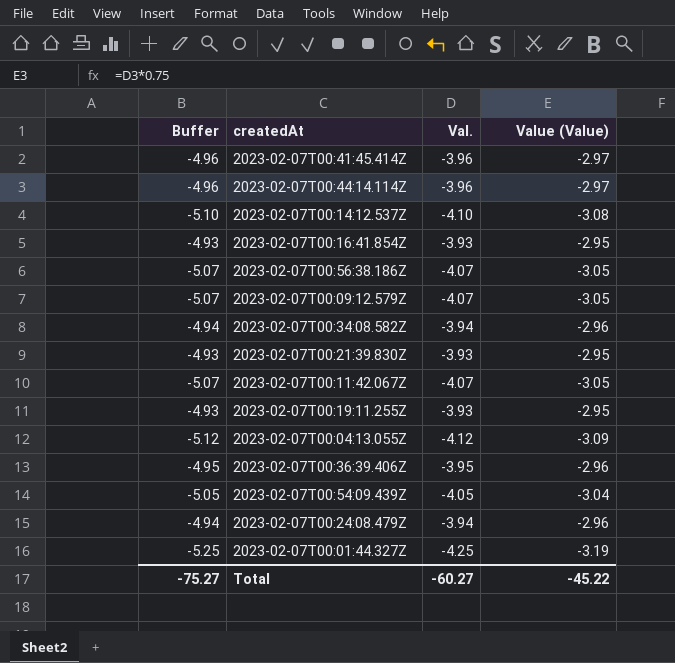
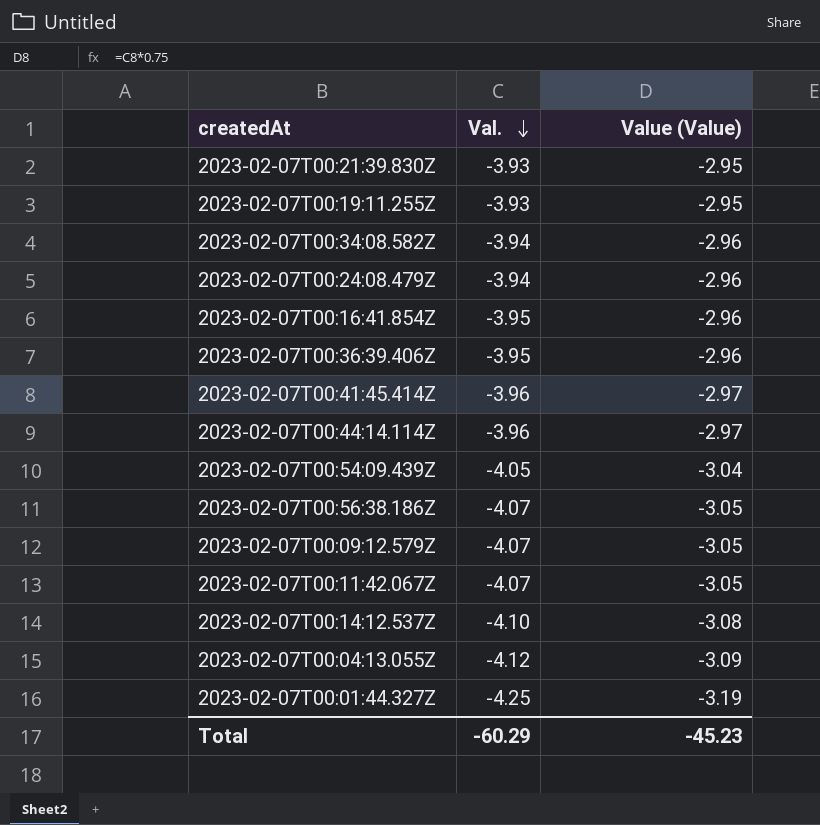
row order: none -> Val. descending
column Buffer | formula: [Val.] - 1 -> none
2023-02-07T00:16:41.854Z | Val.: -3.93 -> -3.95
2023-02-07T00:16:41.854Z | Value (Value): -2.95 -> -2.96
Total | Val.: -60.27 -> -60.29
Total | Value (Value): -45.22 -> -45.23

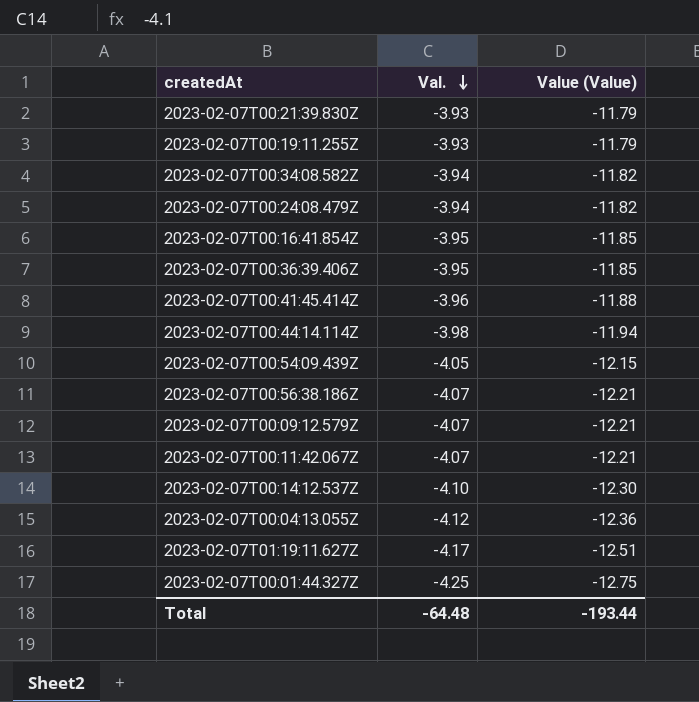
column Value (Value) | formula: [Val.] * 0.75 -> [Val.] * 3
2023-02-07T00:44:14.114Z | Val.: -3.96 -> -3.98
row 2023-02-07T01:19:11.627Z: none -> -4.17 | -12.51
Total | Val.: -60.29 -> -64.48
Total | Value (Value): -45.23 -> -193.44

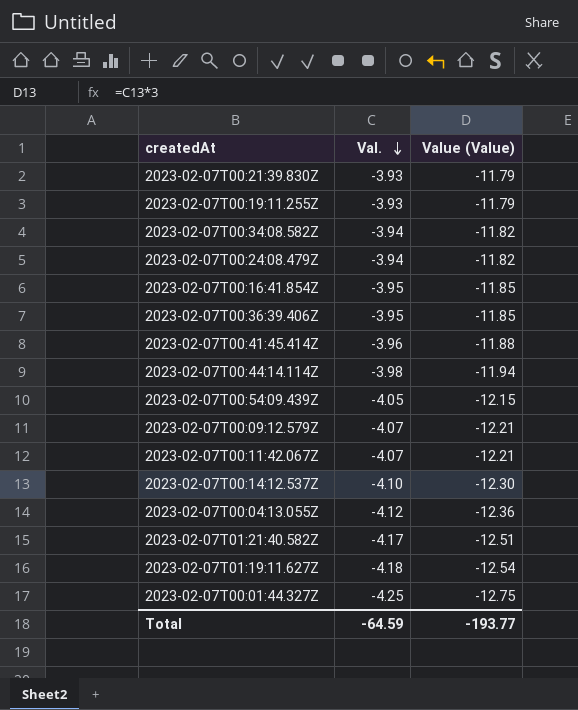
row 2023-02-07T00:56:38.186Z: -4.07 | -12.21 -> none
row 2023-02-07T01:21:40.582Z: none -> -4.17 | -12.51
2023-02-07T01:19:11.627Z | Val.: -4.17 -> -4.18
2023-02-07T01:19:11.627Z | Value (Value): -12.51 -> -12.54
Total | Val.: -64.48 -> -64.59
Total | Value (Value): -193.44 -> -193.77

